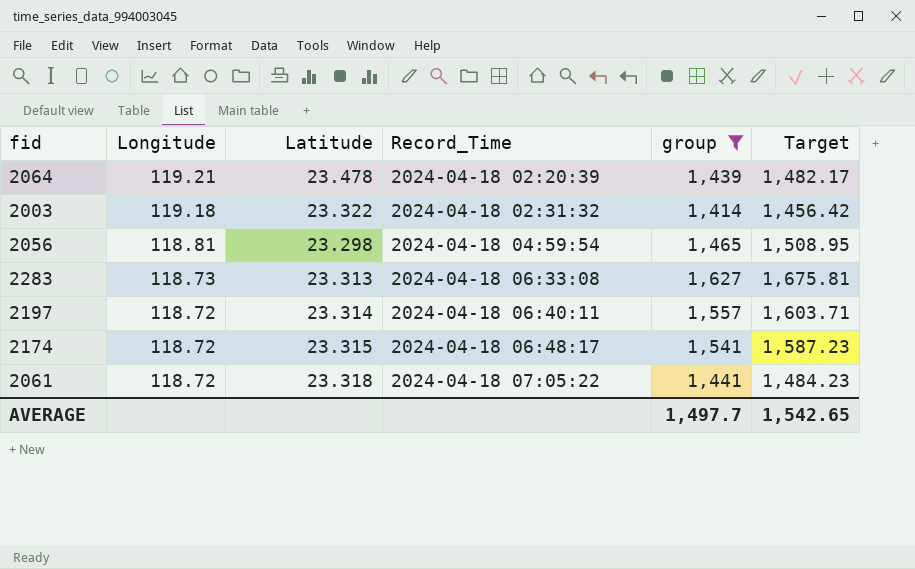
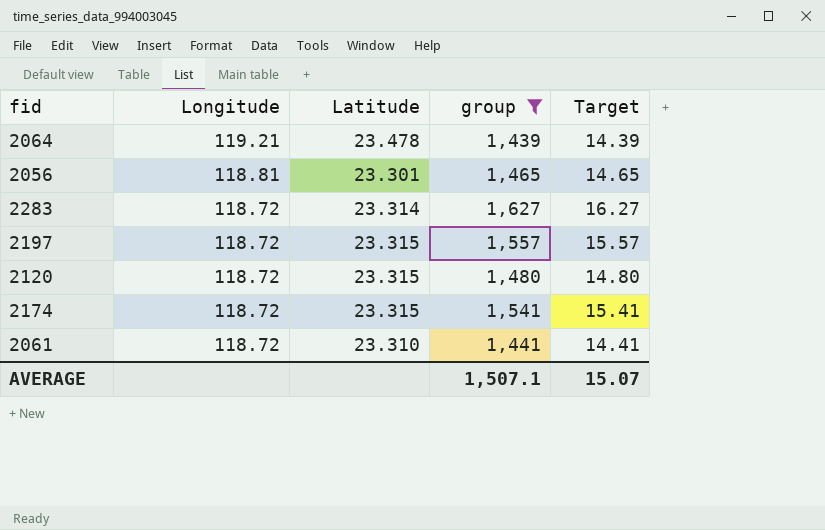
column Record_Time | position: 4 -> none
column Target | formula: [group] * 1.03 -> [group] * 0.01
row 2003: 119.18 | 23.322 | 2024-04-18 02:31:32 | 1,414 | 1,456.42 -> none
2056 | Latitude: 23.298 -> 23.301
2283 | Longitude: 118.73 -> 118.72
2283 | Latitude: 23.313 -> 23.314
2197 | Latitude: 23.314 -> 23.315
row 2120: none -> 118.72 | 23.315 | 1,480 | 14.80
2061 | Latitude: 23.318 -> 23.310
AVERAGE | group: 1,497.7 -> 1,507.1
AVERAGE | Target: 1,542.65 -> 15.07

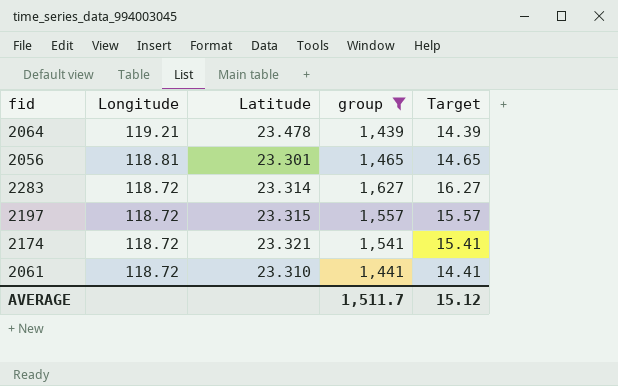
row 2120: 118.72 | 23.315 | 1,480 | 14.80 -> none
2174 | Latitude: 23.315 -> 23.321
AVERAGE | group: 1,507.1 -> 1,511.7
AVERAGE | Target: 15.07 -> 15.12

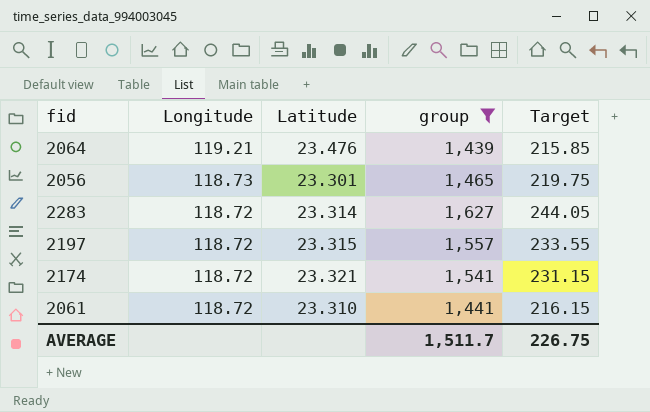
column Target | formula: [group] * 0.01 -> [group] * 0.15
2064 | Latitude: 23.478 -> 23.476
2056 | Longitude: 118.81 -> 118.73
AVERAGE | Target: 15.12 -> 226.75

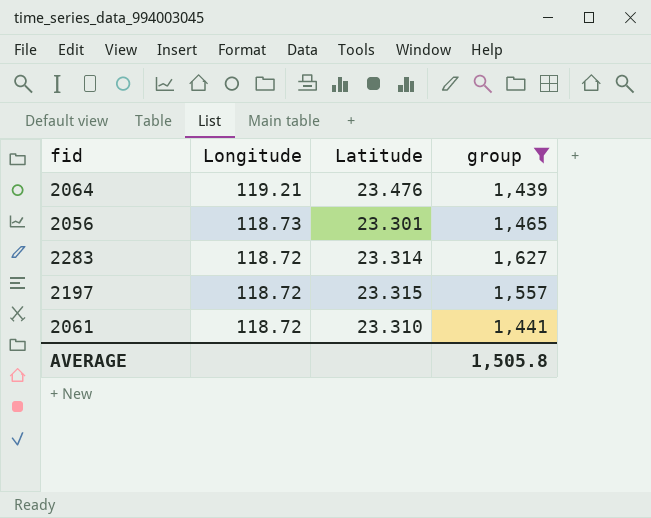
column Target | formula: [group] * 0.15 -> none
row 2174: 118.72 | 23.321 | 1,541 | 231.15 -> none
AVERAGE | group: 1,511.7 -> 1,505.8

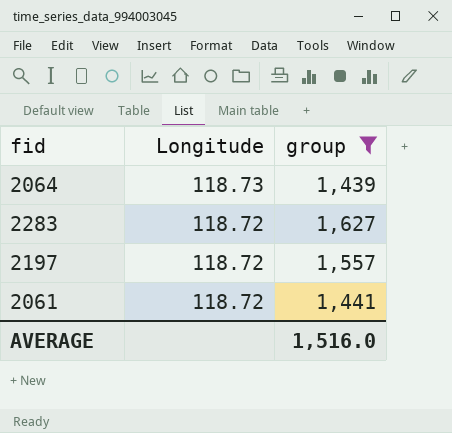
column Latitude | position: 3 -> none
row 2056: 118.73 | 23.301 | 1,465 -> none
2064 | Longitude: 119.21 -> 118.73
AVERAGE | group: 1,505.8 -> 1,516.0

